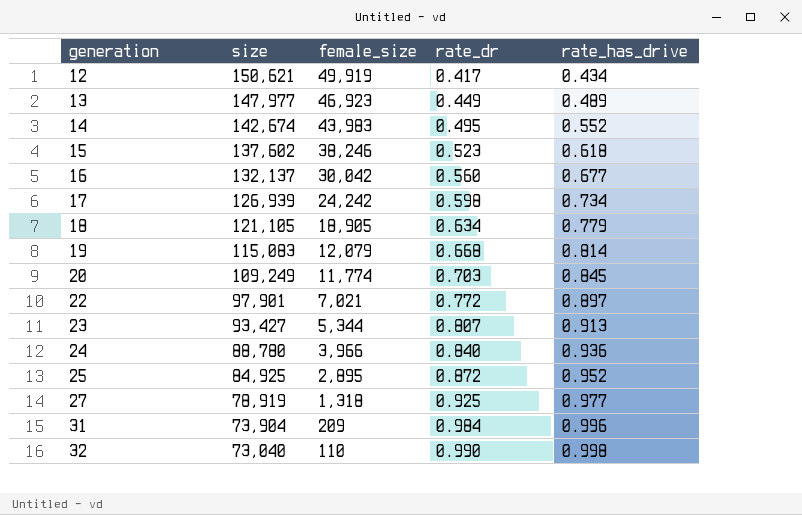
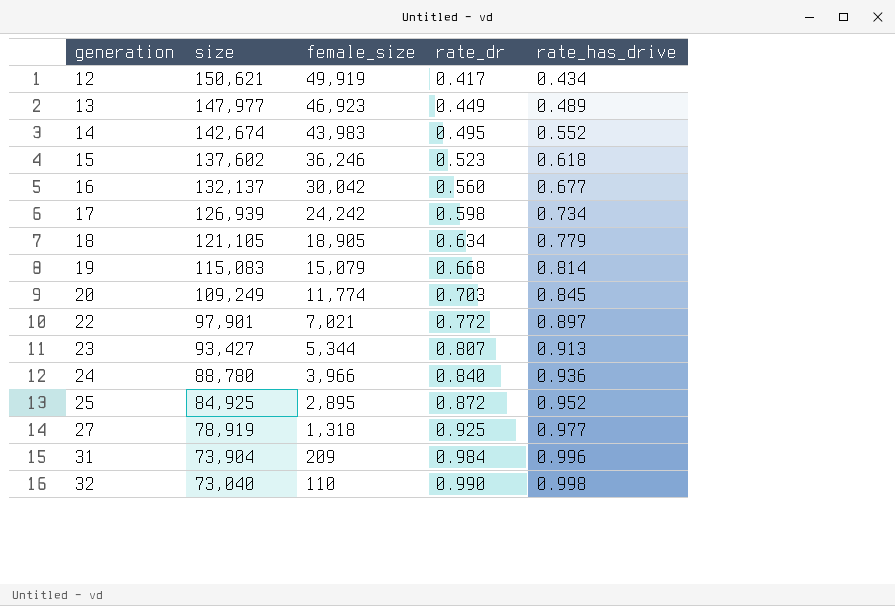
15 | female_size: 38,246 -> 36,246
19 | female_size: 12,079 -> 15,079

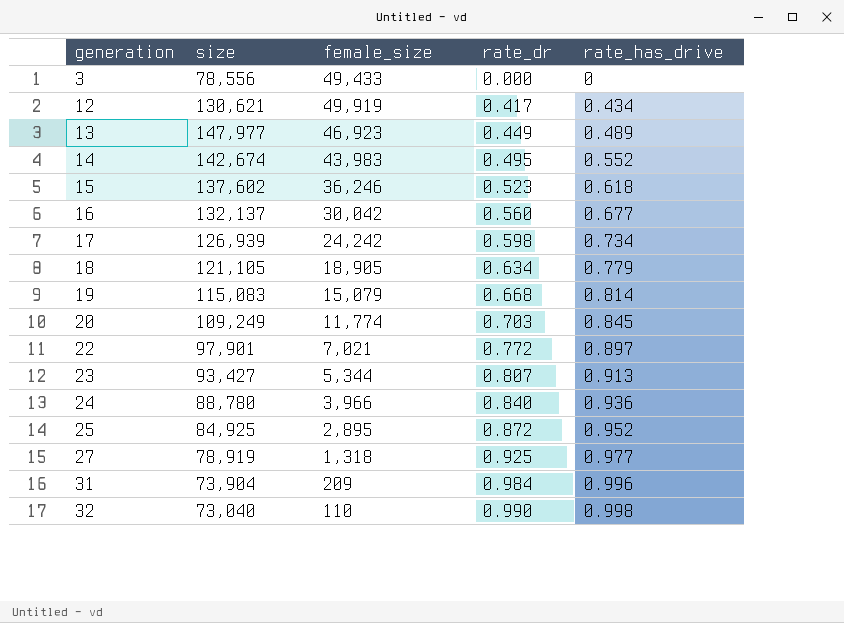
row 3: none -> 78,556 | 49,433 | 0.000 | 0
12 | size: 150,621 -> 130,621

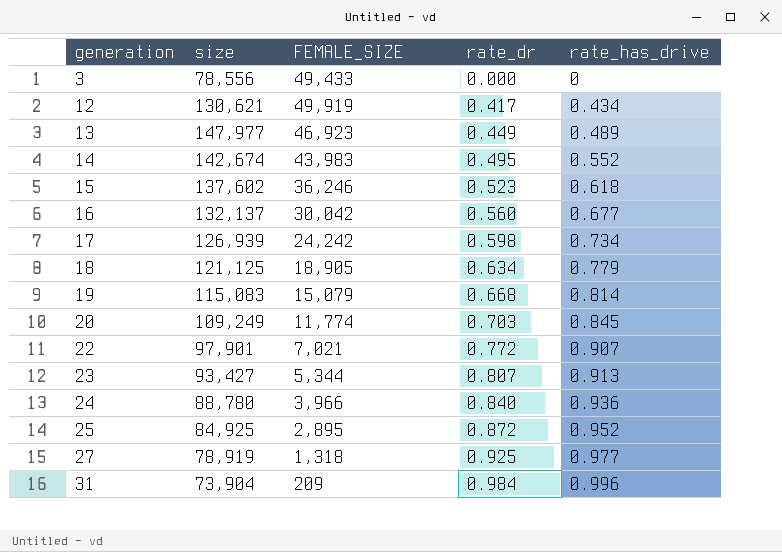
column name: female_size -> FEMALE_SIZE
row 32: 73,040 | 110 | 0.990 | 0.998 -> none
18 | size: 121,105 -> 121,125
22 | rate_has_drive: 0.897 -> 0.907

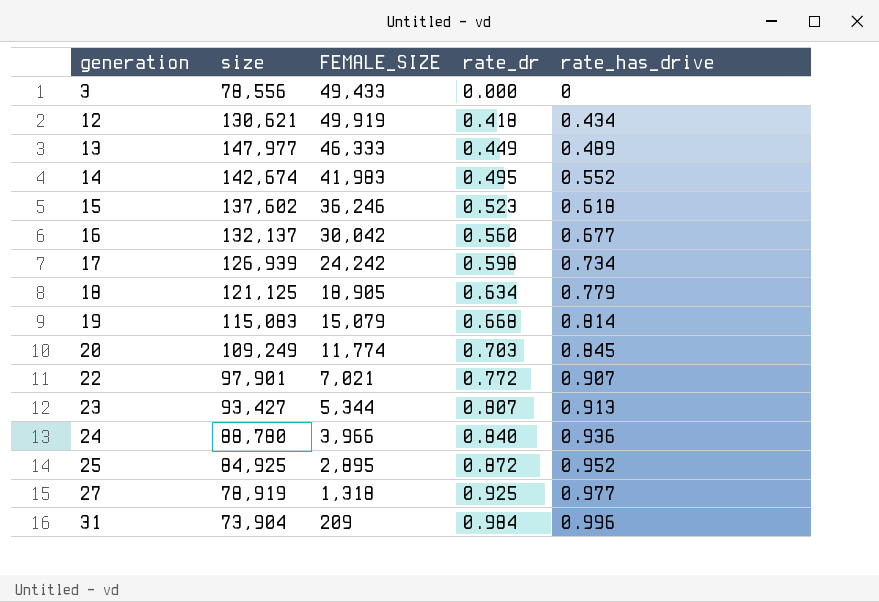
12 | rate_dr: 0.417 -> 0.418
13 | FEMALE_SIZE: 46,923 -> 46,333
14 | FEMALE_SIZE: 43,983 -> 41,983

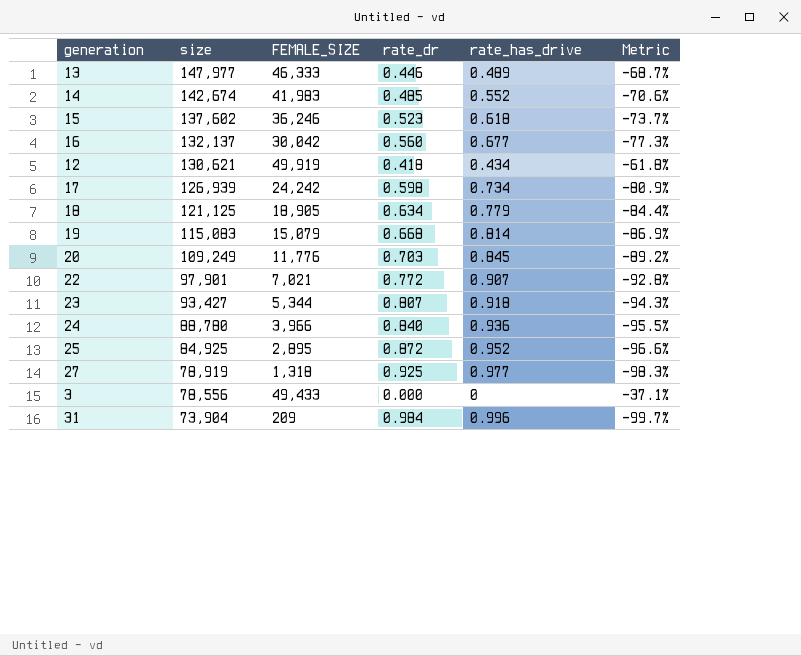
row order: generation ascending -> size descending
column Metric | formula: none -> ([FEMALE_SIZE] - [size]) / [size]
13 | rate_dr: 0.449 -> 0.446
14 | rate_dr: 0.495 -> 0.485
20 | FEMALE_SIZE: 11,774 -> 11,776
23 | rate_has_drive: 0.913 -> 0.918

